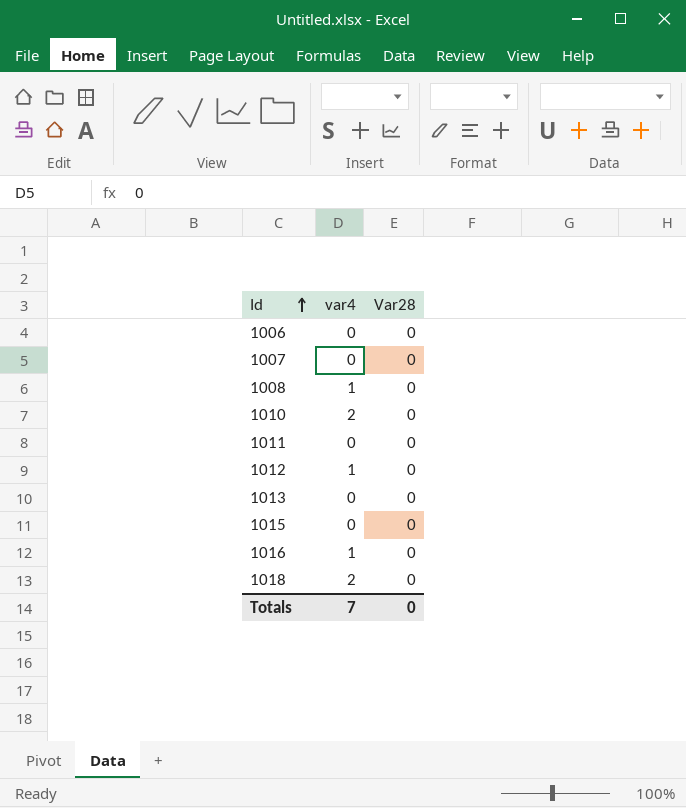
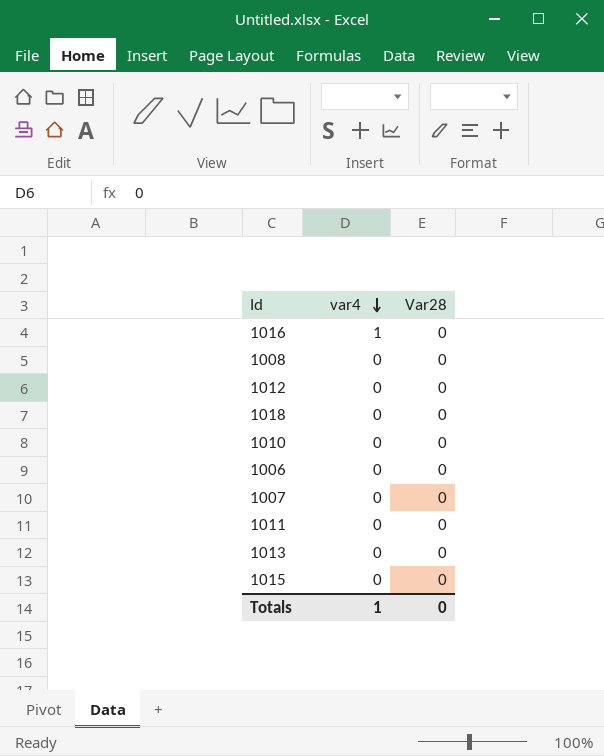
row order: Id ascending -> var4 descending
1008 | var4: 1 -> 0
1012 | var4: 1 -> 0
1018 | var4: 2 -> 0
1010 | var4: 2 -> 0
Totals | var4: 7 -> 1

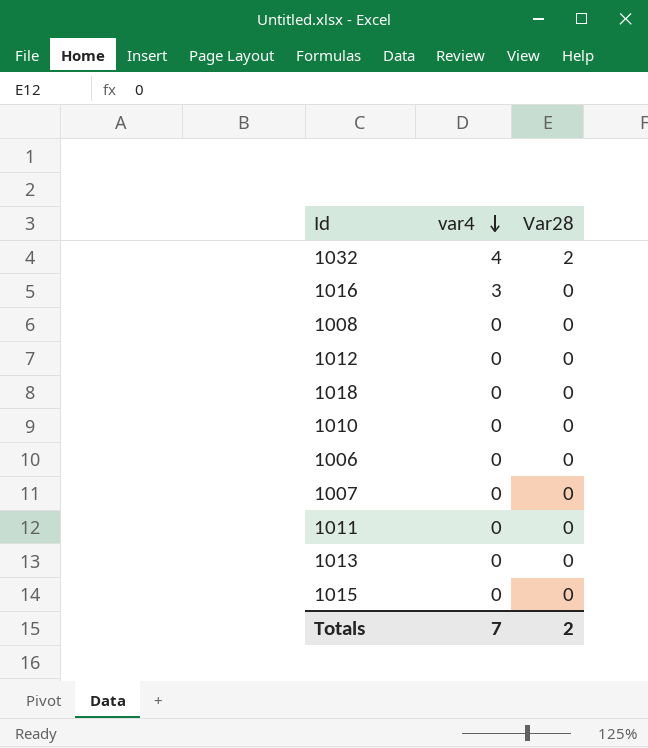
row 1032: none -> 4 | 2
1016 | var4: 1 -> 3
Totals | var4: 1 -> 7
Totals | Var28: 0 -> 2

